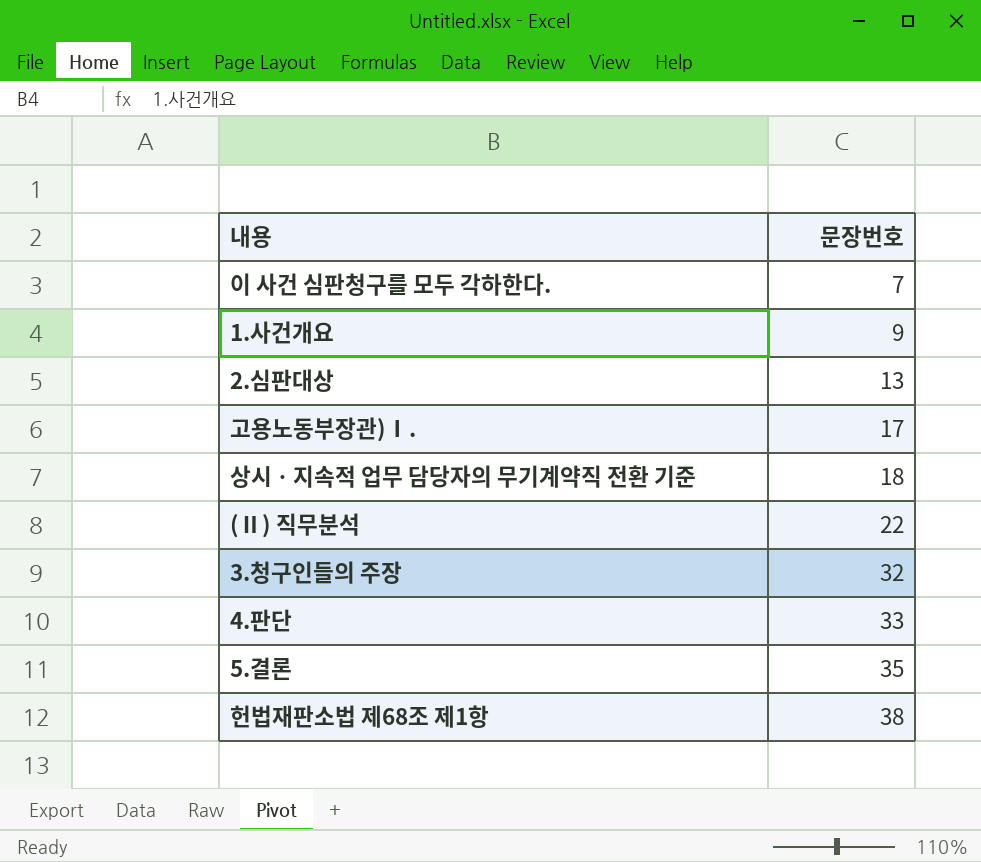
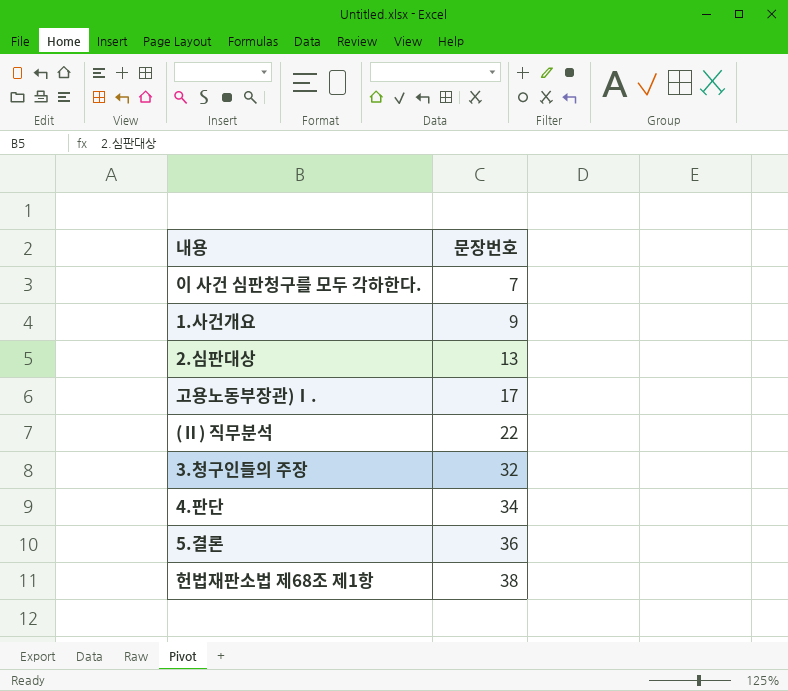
row 상시ㆍ지속적 업무 담당자의 무기계약직 전환 기준: 18 -> none
4.판단 | 문장번호: 33 -> 34
5.결론 | 문장번호: 35 -> 36

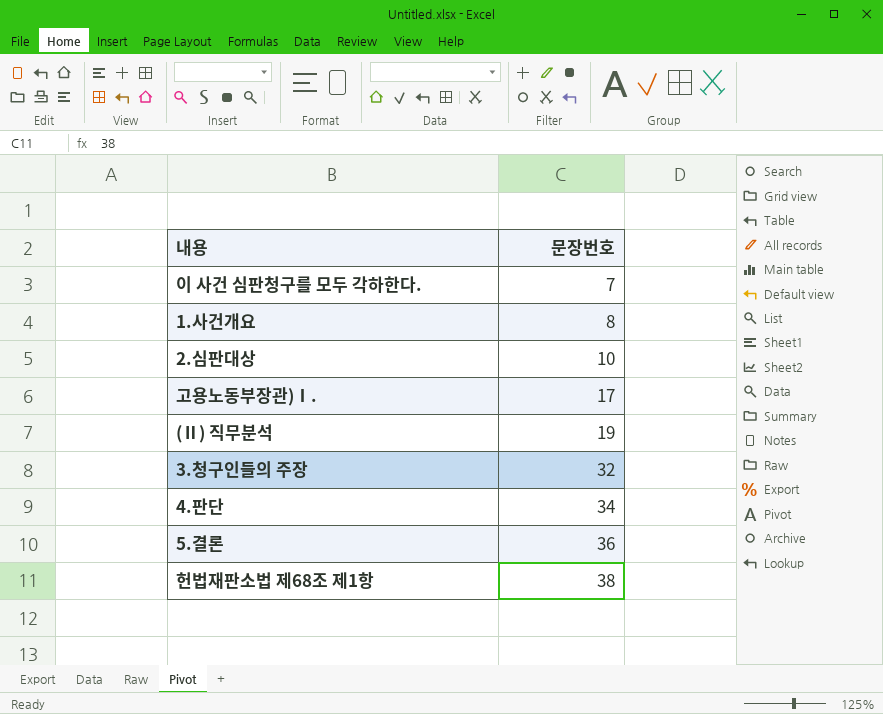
1.사건개요 | 문장번호: 9 -> 8
2.심판대상 | 문장번호: 13 -> 10
(Ⅱ) 직무분석 | 문장번호: 22 -> 19

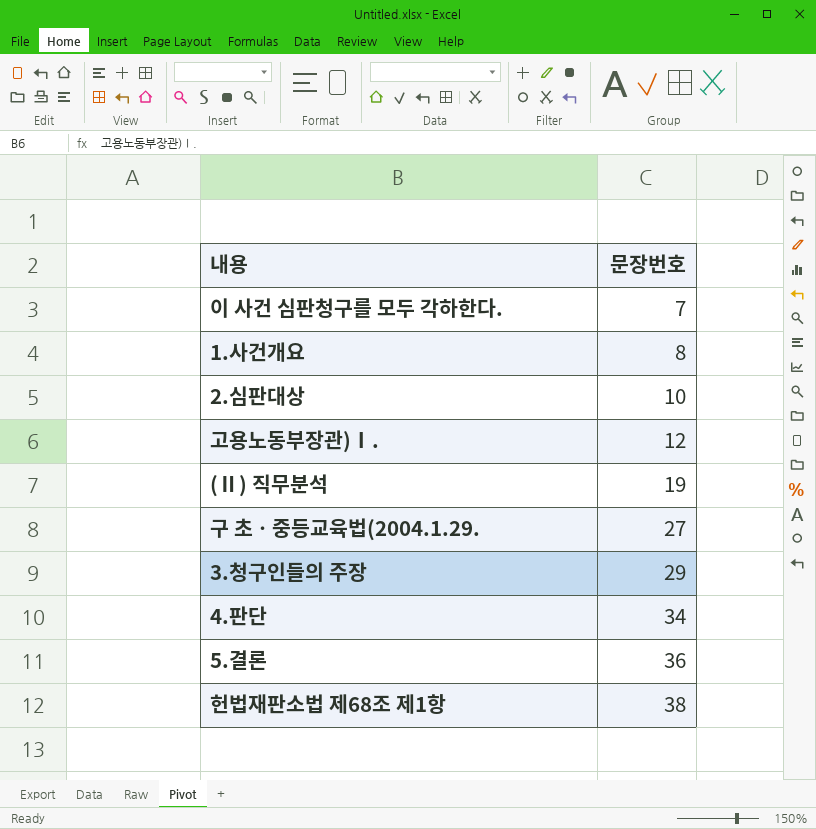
고용노동부장관)Ⅰ. | 문장번호: 17 -> 12
row 구 초ㆍ중등교육법(2004.1.29.: none -> 27
3.청구인들의 주장 | 문장번호: 32 -> 29

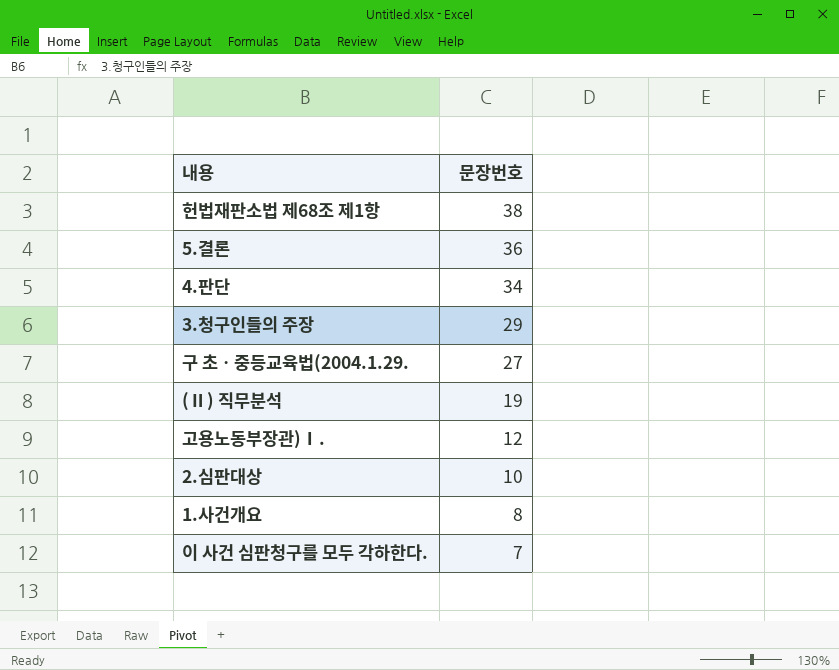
row order: 문장번호 ascending -> 문장번호 descending

